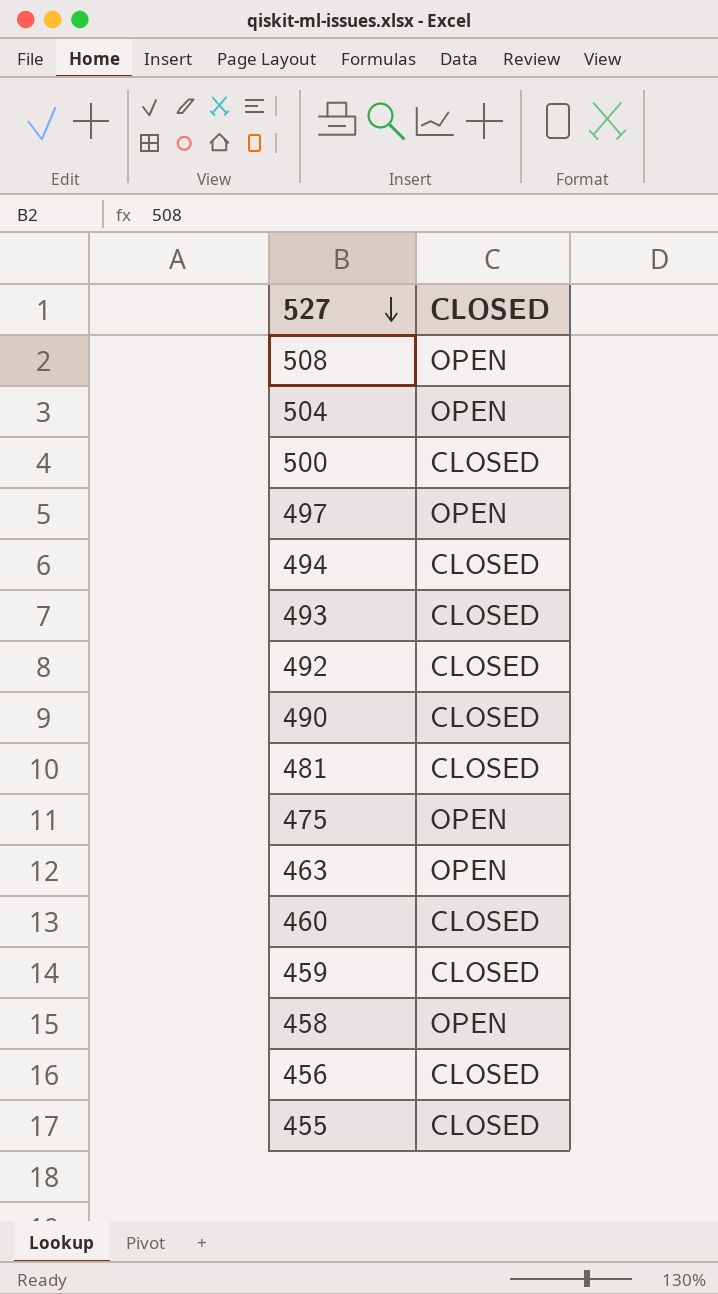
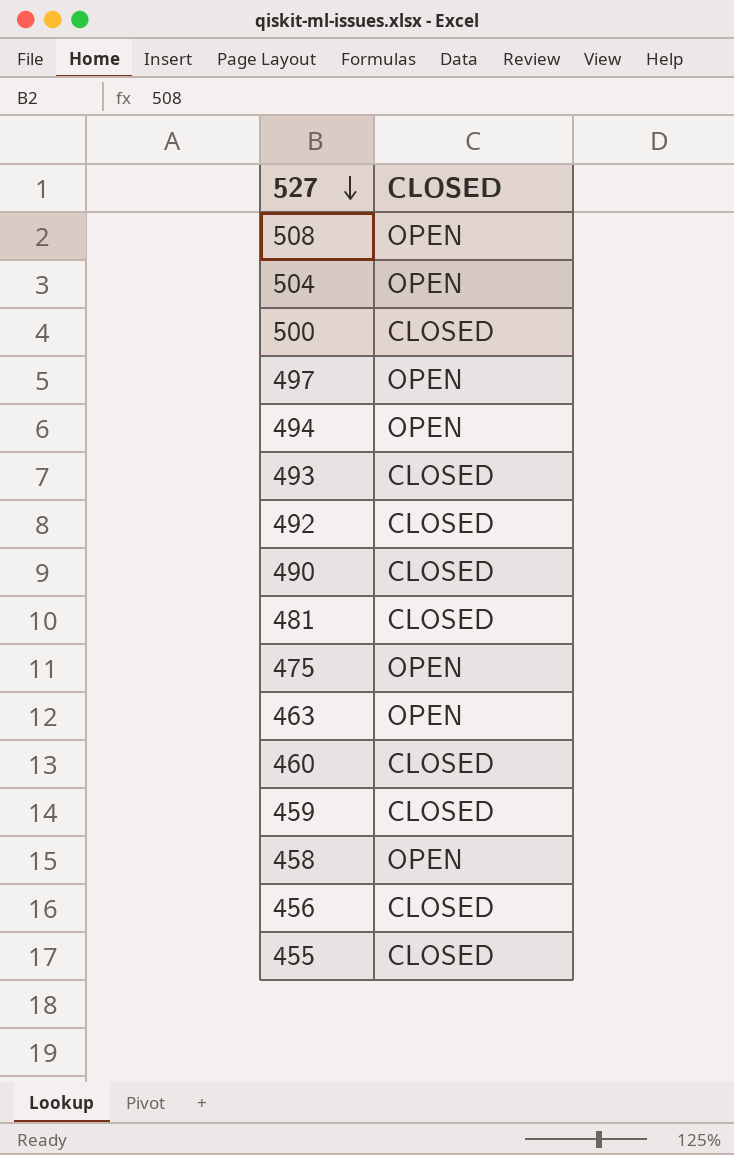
494 | CLOSED: CLOSED -> OPEN

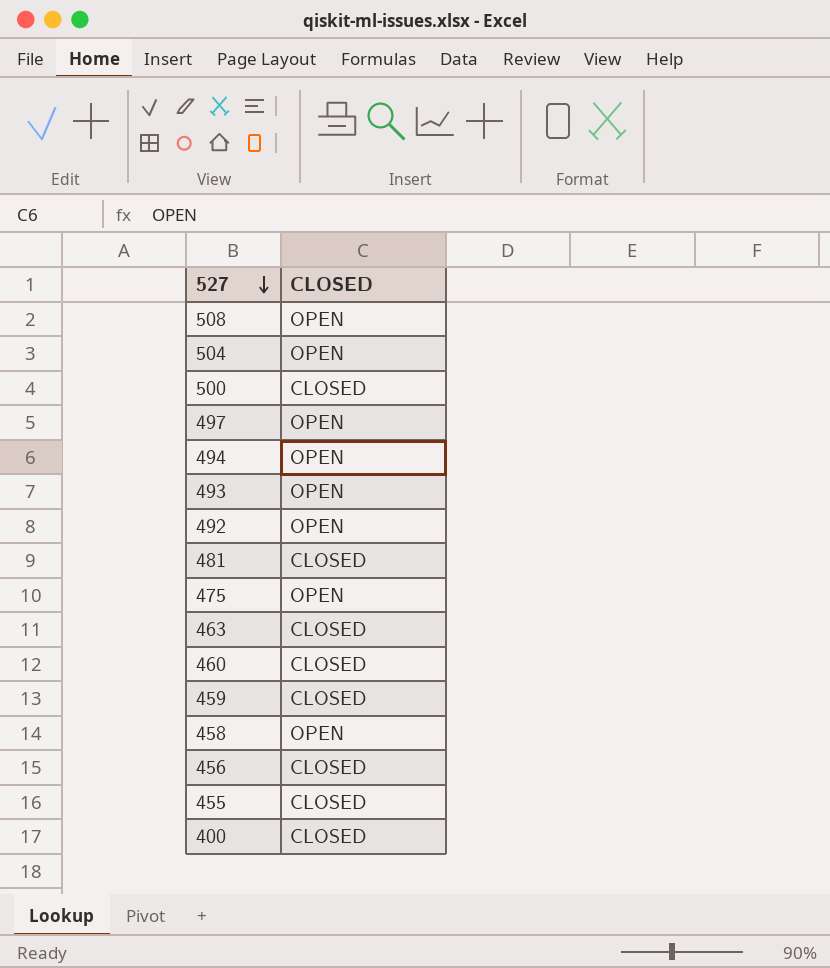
row 490: CLOSED -> none
493 | CLOSED: CLOSED -> OPEN
492 | CLOSED: CLOSED -> OPEN
463 | CLOSED: OPEN -> CLOSED
row 400: none -> CLOSED

